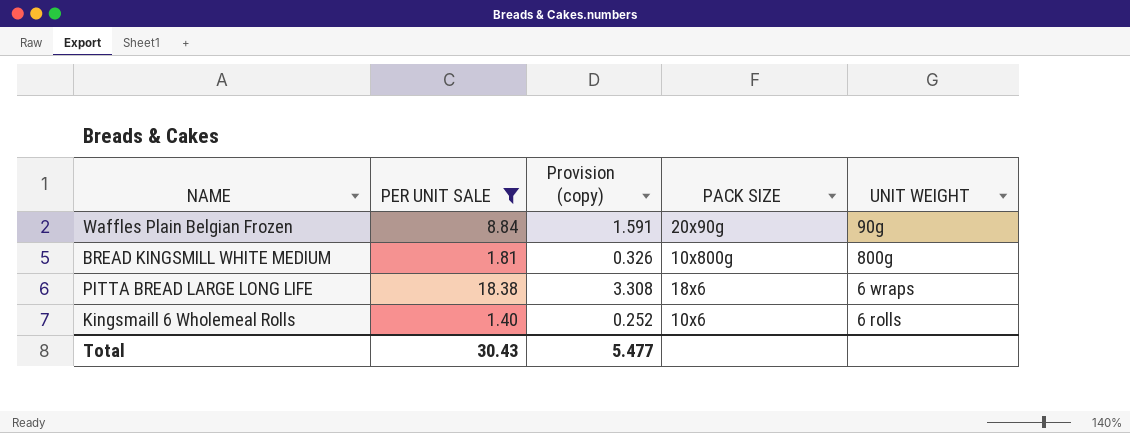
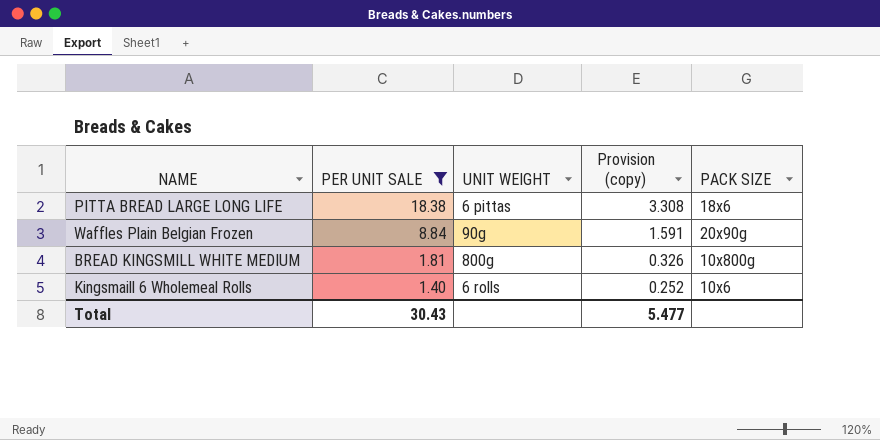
row order: none -> PER UNIT SALE descending
column UNIT WEIGHT | position: 5 -> 3
PITTA BREAD LARGE LONG LIFE | UNIT WEIGHT: 6 wraps -> 6 pittas

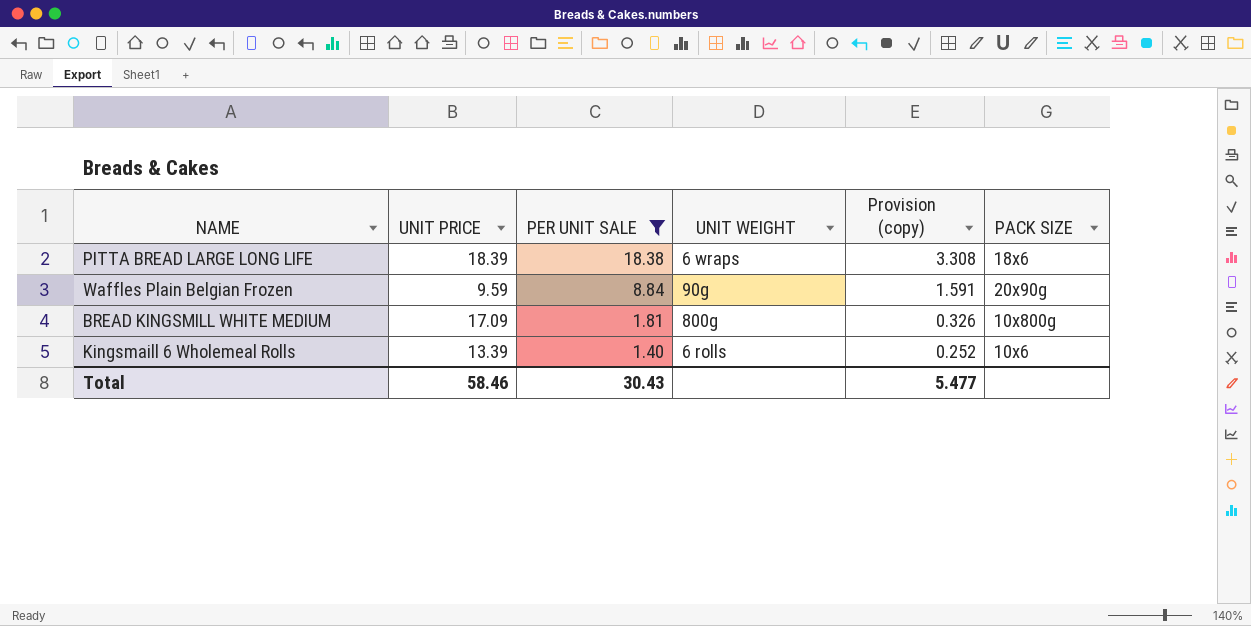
column UNIT PRICE | position: none -> 2
PITTA BREAD LARGE LONG LIFE | UNIT WEIGHT: 6 pittas -> 6 wraps

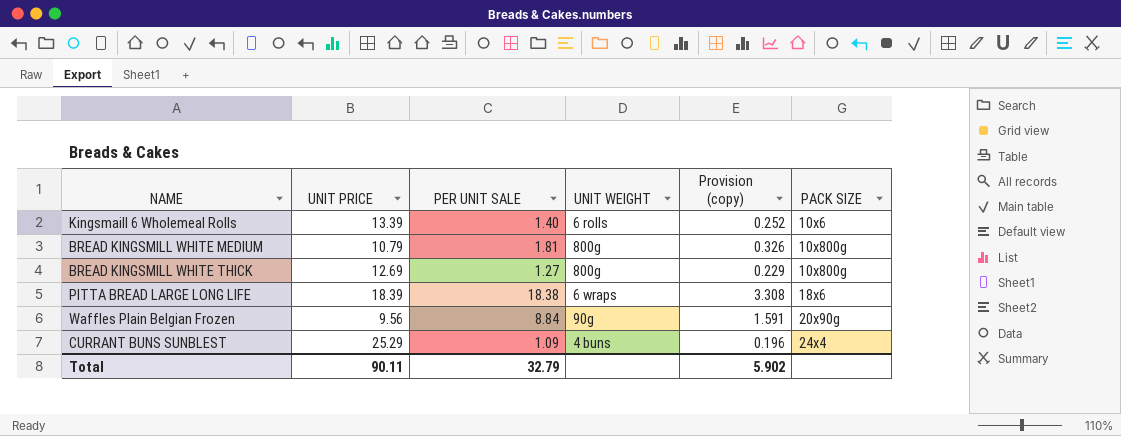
filter: PER UNIT SALE >= 1.40 -> none
row order: PER UNIT SALE descending -> PACK SIZE ascending
BREAD KINGSMILL WHITE MEDIUM | UNIT PRICE: 17.09 -> 10.79
Waffles Plain Belgian Frozen | UNIT PRICE: 9.59 -> 9.56
Total | UNIT PRICE: 58.46 -> 90.11
Total | PER UNIT SALE: 30.43 -> 32.79
Total | Provision (copy): 5.477 -> 5.902

